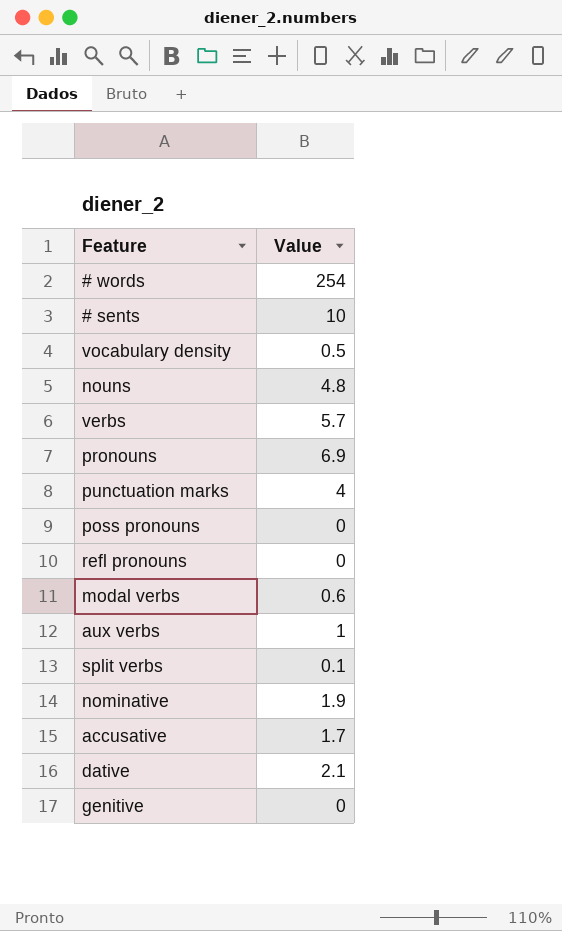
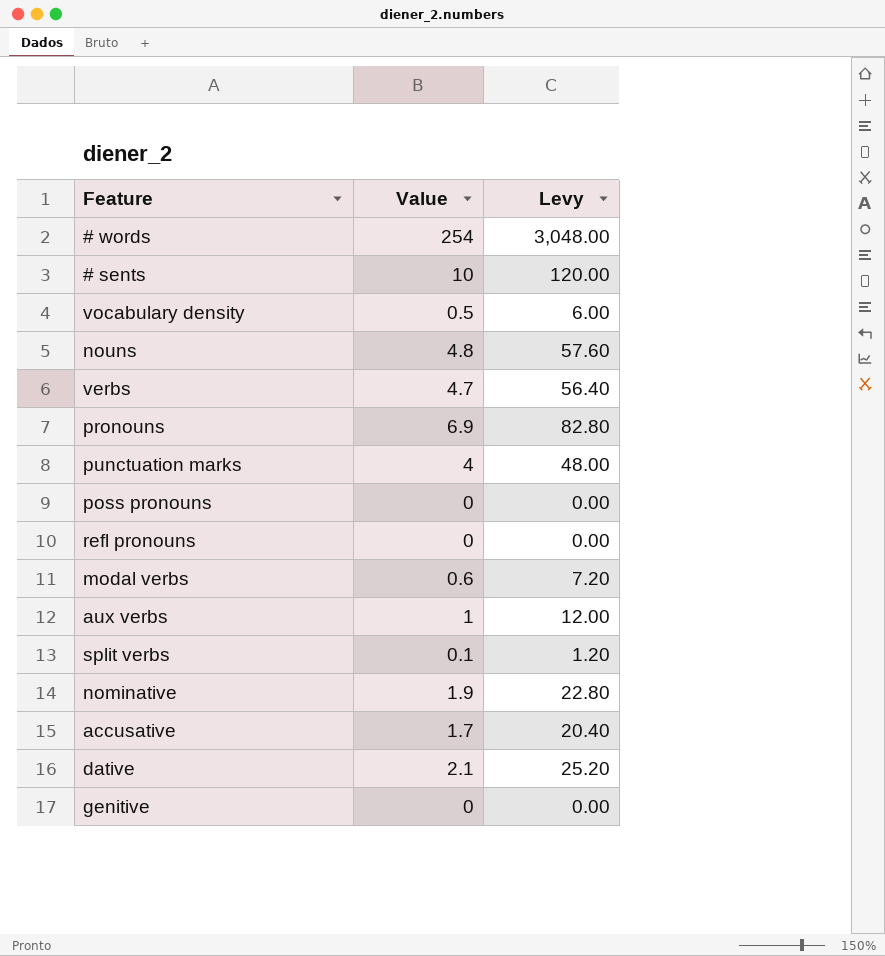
column Levy | formula: none -> [Value] * 12
verbs | Value: 5.7 -> 4.7

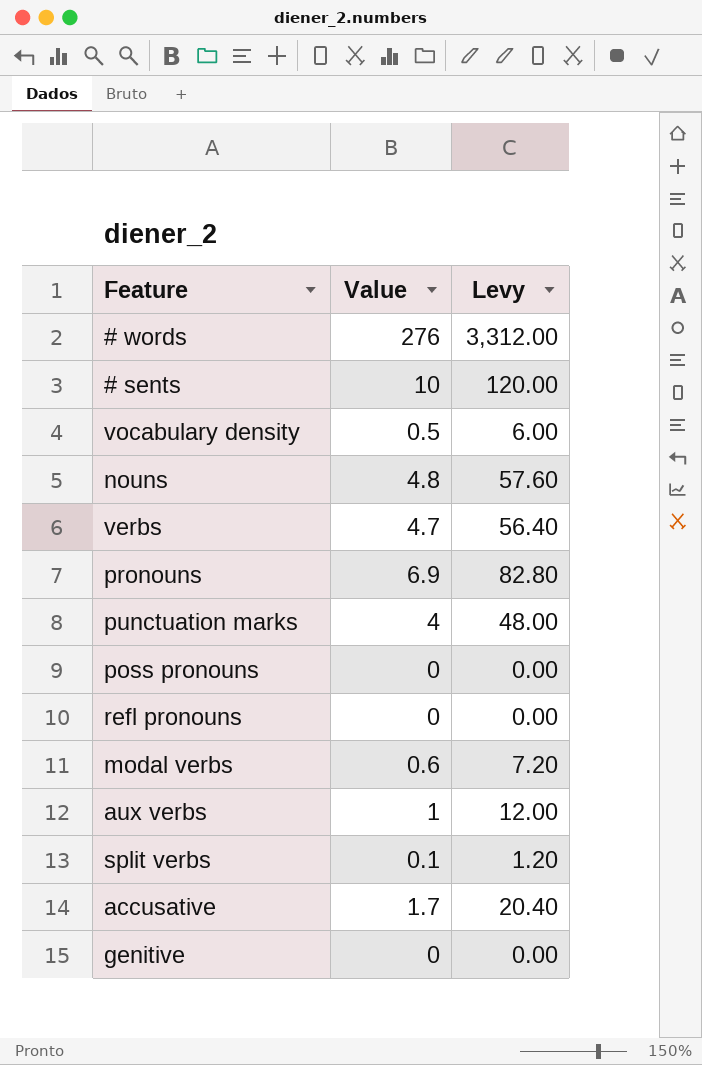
row nominative: 1.9 | 22.80 -> none
row dative: 2.1 | 25.20 -> none
# words | Value: 254 -> 276
# words | Levy: 3,048.00 -> 3,312.00

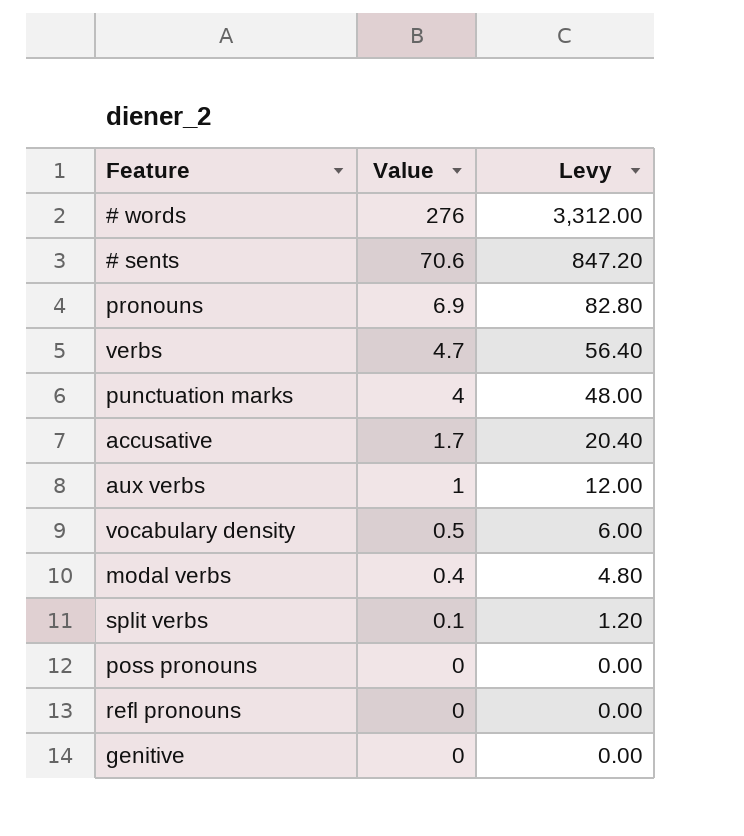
row order: none -> Value descending
row nouns: 4.8 | 57.60 -> none
# sents | Value: 10 -> 70.6
# sents | Levy: 120.00 -> 847.20
modal verbs | Value: 0.6 -> 0.4
modal verbs | Levy: 7.20 -> 4.80

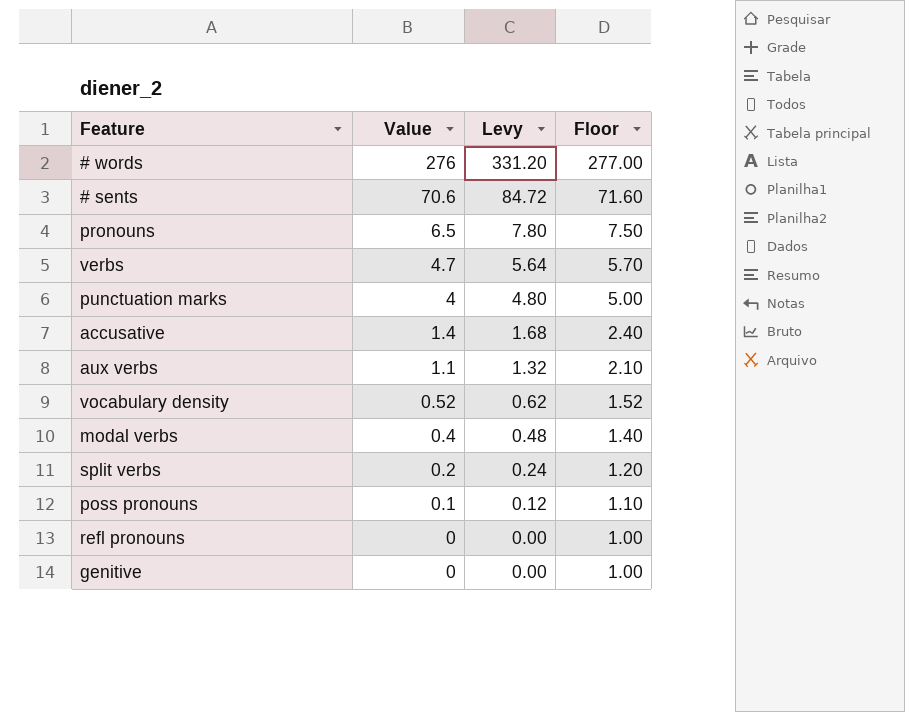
column Levy | formula: [Value] * 12 -> [Value] * 1.2
column Floor | formula: none -> [Value] + 1
pronouns | Value: 6.9 -> 6.5
accusative | Value: 1.7 -> 1.4
aux verbs | Value: 1 -> 1.1
vocabulary density | Value: 0.5 -> 0.52
split verbs | Value: 0.1 -> 0.2
poss pronouns | Value: 0 -> 0.1

